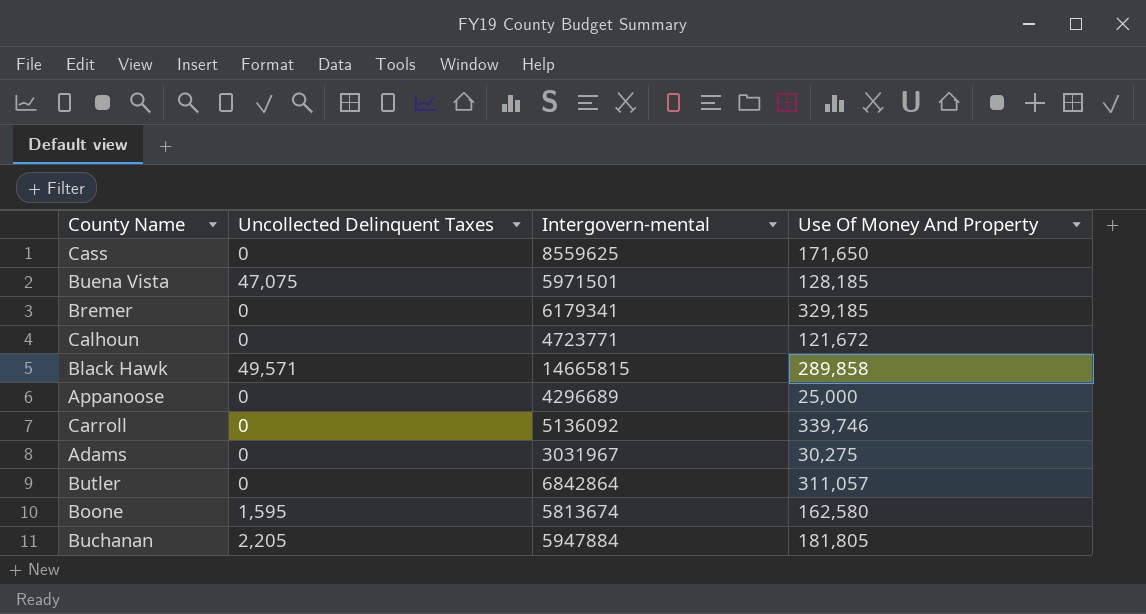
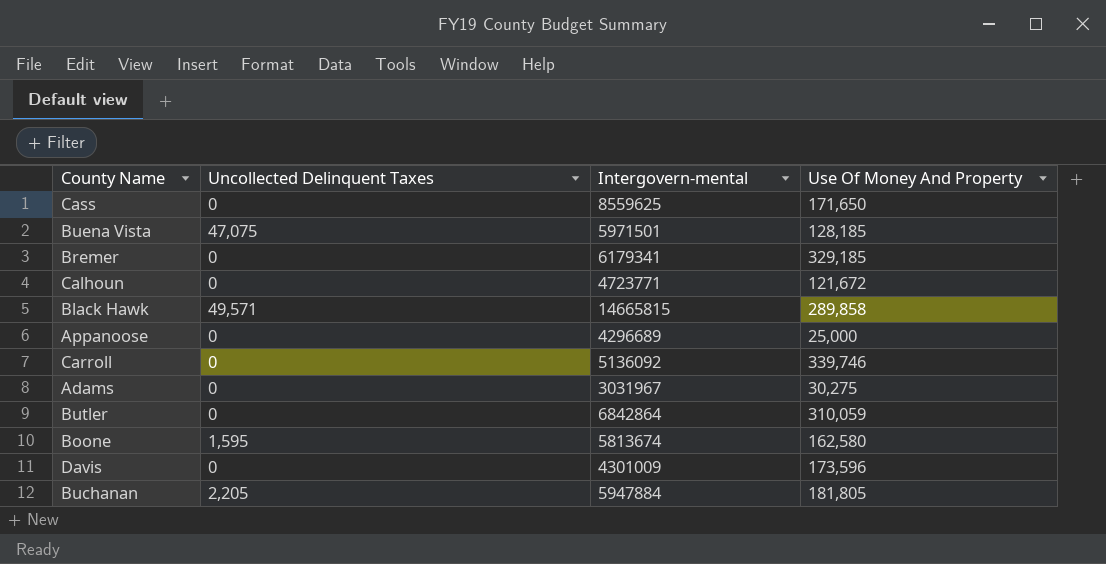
Butler | Use Of Money And Property: 311,057 -> 310,059
row Davis: none -> 0 | 4301009 | 173,596

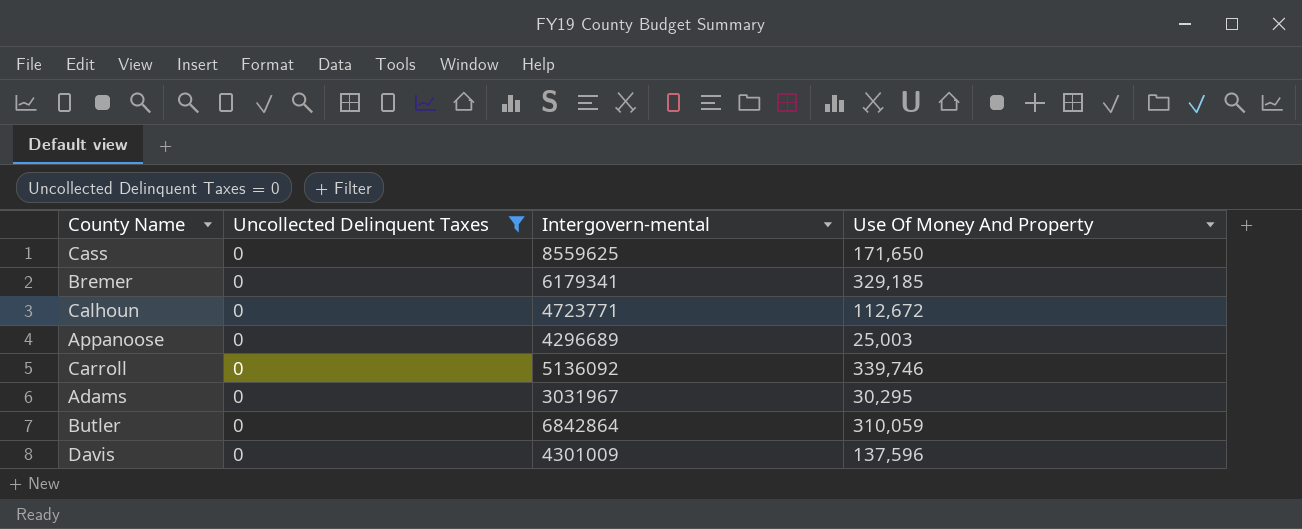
filter: none -> Uncollected Delinquent Taxes = 0
Calhoun | Use Of Money And Property: 121,672 -> 112,672
Appanoose | Use Of Money And Property: 25,000 -> 25,003
Adams | Use Of Money And Property: 30,275 -> 30,295
Davis | Use Of Money And Property: 173,596 -> 137,596

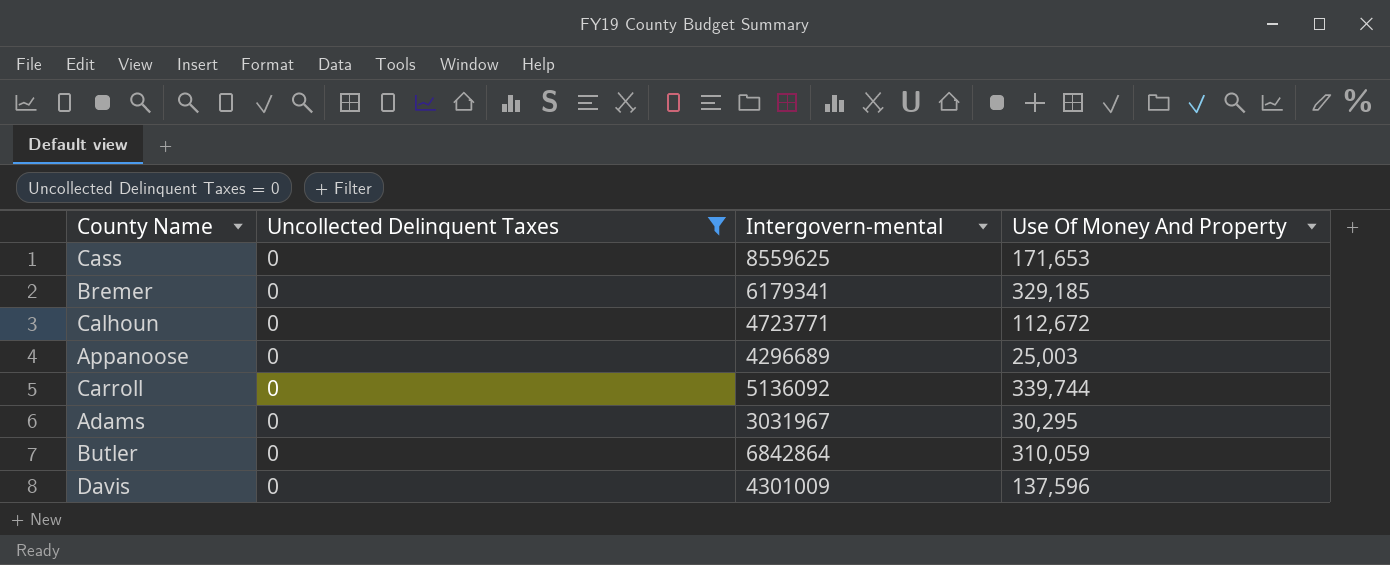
Cass | Use Of Money And Property: 171,650 -> 171,653
Carroll | Use Of Money And Property: 339,746 -> 339,744

